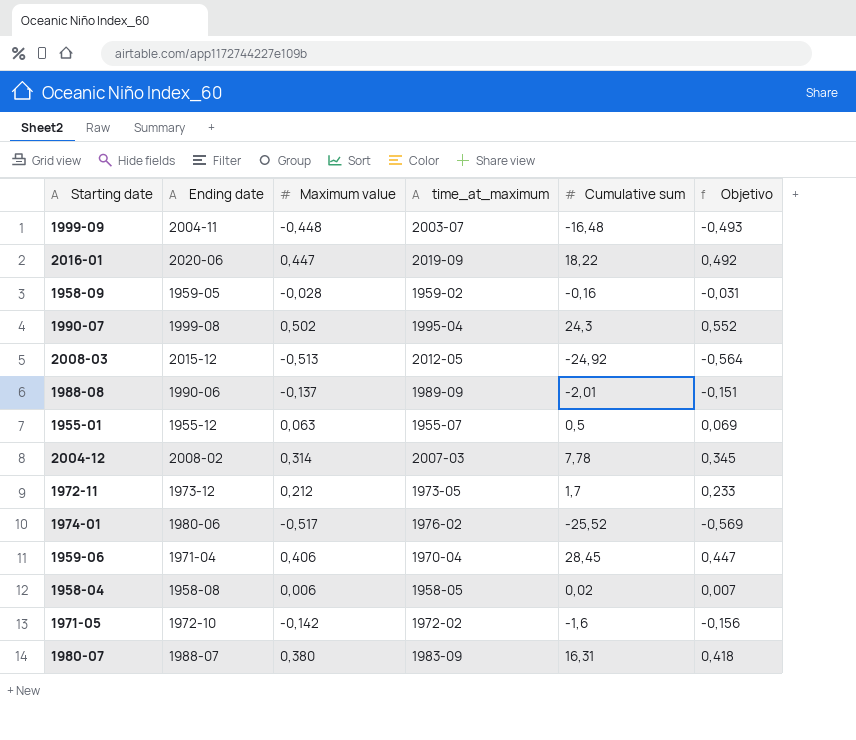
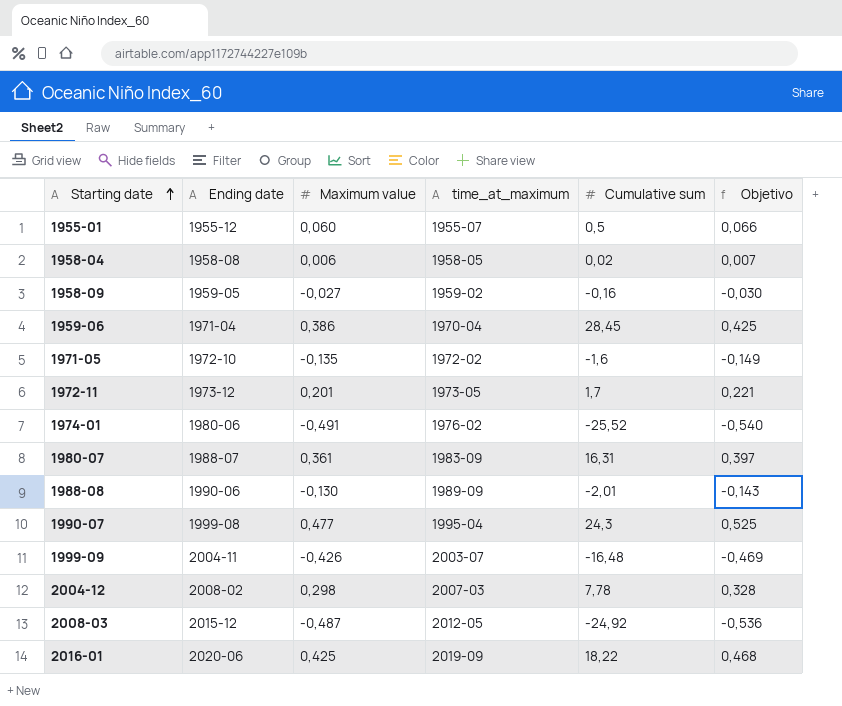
row order: none -> Starting date ascending
1955-01 | Maximum value: 0,063 -> 0,060
1955-01 | Objetivo: 0,069 -> 0,066
1958-09 | Maximum value: -0,028 -> -0,027
1958-09 | Objetivo: -0,031 -> -0,030
1959-06 | Maximum value: 0,406 -> 0,386
1959-06 | Objetivo: 0,447 -> 0,425
1971-05 | Maximum value: -0,142 -> -0,135
1971-05 | Objetivo: -0,156 -> -0,149
1972-11 | Maximum value: 0,212 -> 0,201
1972-11 | Objetivo: 0,233 -> 0,221
1974-01 | Maximum value: -0,517 -> -0,491
1974-01 | Objetivo: -0,569 -> -0,540
1980-07 | Maximum value: 0,380 -> 0,361
1980-07 | Objetivo: 0,418 -> 0,397
1988-08 | Maximum value: -0,137 -> -0,130
1988-08 | Objetivo: -0,151 -> -0,143
1990-07 | Maximum value: 0,502 -> 0,477
1990-07 | Objetivo: 0,552 -> 0,525
1999-09 | Maximum value: -0,448 -> -0,426
1999-09 | Objetivo: -0,493 -> -0,469
2004-12 | Maximum value: 0,314 -> 0,298
2004-12 | Objetivo: 0,345 -> 0,328
2008-03 | Maximum value: -0,513 -> -0,487
2008-03 | Objetivo: -0,564 -> -0,536
2016-01 | Maximum value: 0,447 -> 0,425
2016-01 | Objetivo: 0,492 -> 0,468

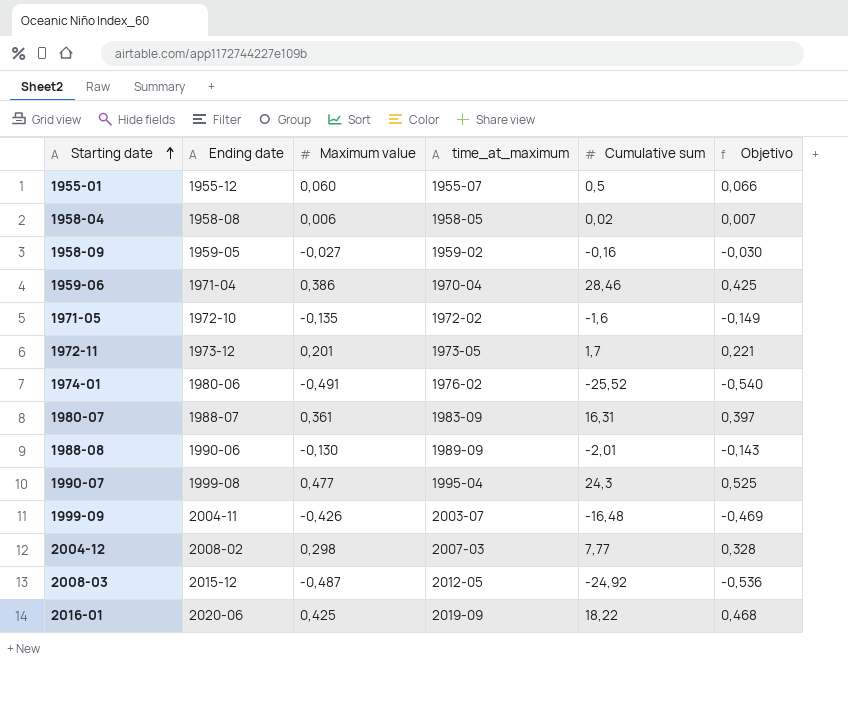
1959-06 | Cumulative sum: 28,45 -> 28,46
2004-12 | Cumulative sum: 7,78 -> 7,77

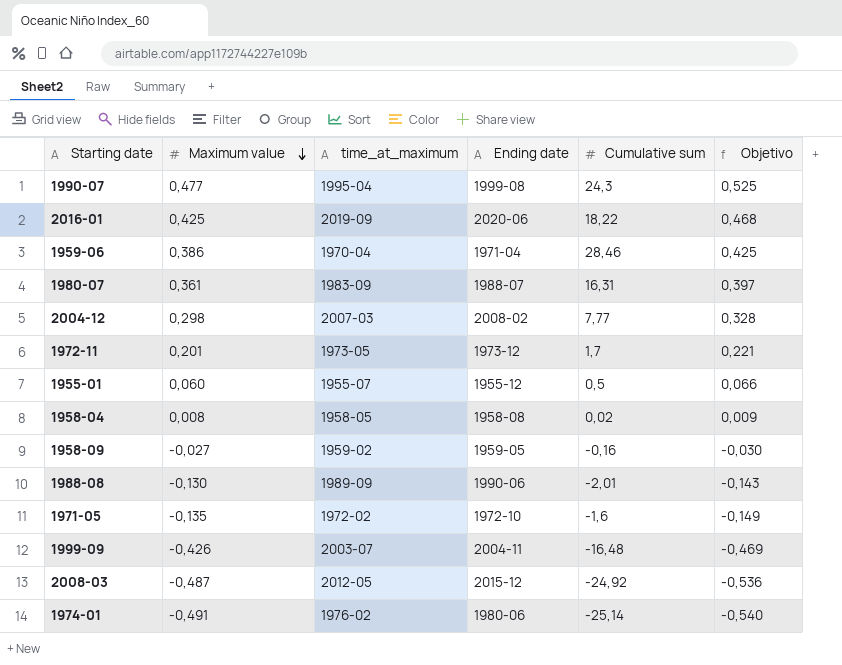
row order: Starting date ascending -> Maximum value descending
column Ending date | position: 2 -> 4
1958-04 | Maximum value: 0,006 -> 0,008
1958-04 | Objetivo: 0,007 -> 0,009
1974-01 | Cumulative sum: -25,52 -> -25,14

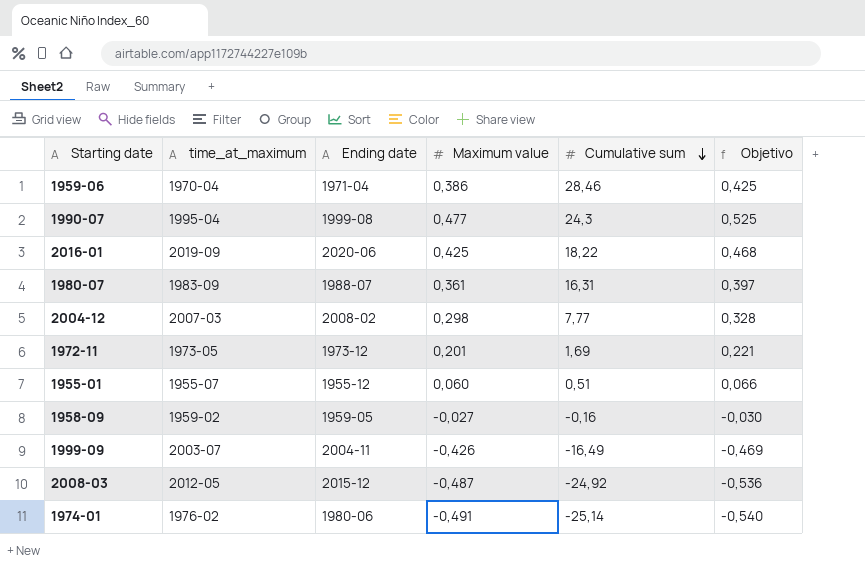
row order: Maximum value descending -> Cumulative sum descending
column Maximum value | position: 2 -> 4
row 1958-04: 0,008 | 1958-05 | 1958-08 | 0,02 | 0,009 -> none
row 1988-08: -0,130 | 1989-09 | 1990-06 | -2,01 | -0,143 -> none
row 1971-05: -0,135 | 1972-02 | 1972-10 | -1,6 | -0,149 -> none
1972-11 | Cumulative sum: 1,7 -> 1,69
1955-01 | Cumulative sum: 0,5 -> 0,51
1999-09 | Cumulative sum: -16,48 -> -16,49

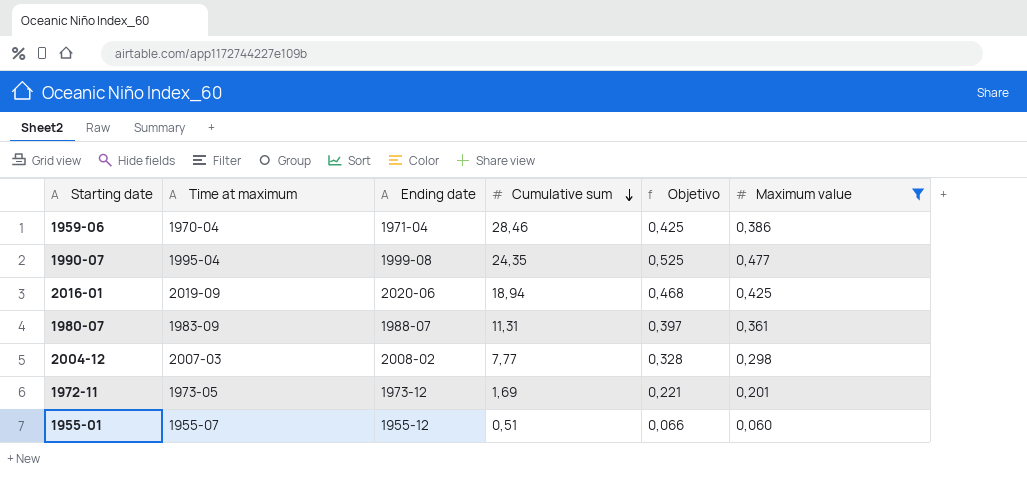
filter: none -> Maximum value >= 0,060
column name: time_at_maximum -> Time at maximum
column Maximum value | position: 4 -> 6
1990-07 | Cumulative sum: 24,3 -> 24,35
2016-01 | Cumulative sum: 18,22 -> 18,94
1980-07 | Cumulative sum: 16,31 -> 11,31

